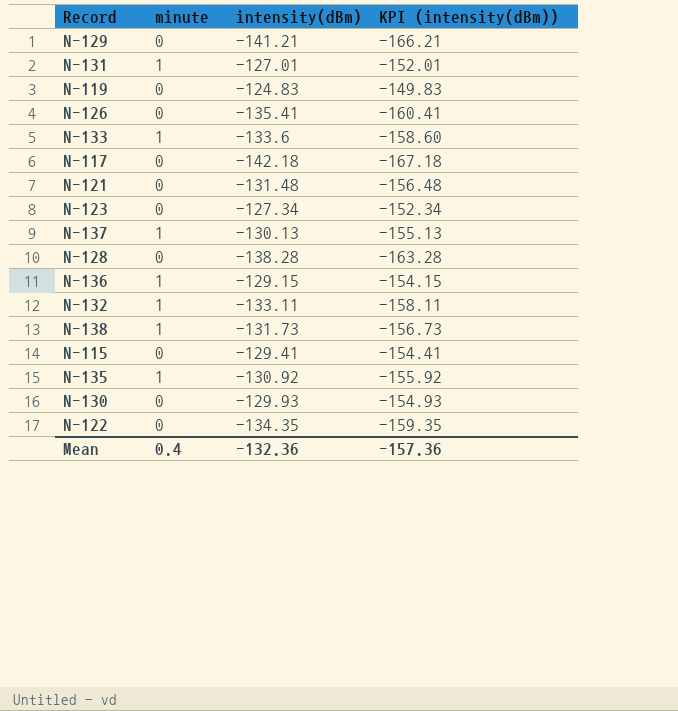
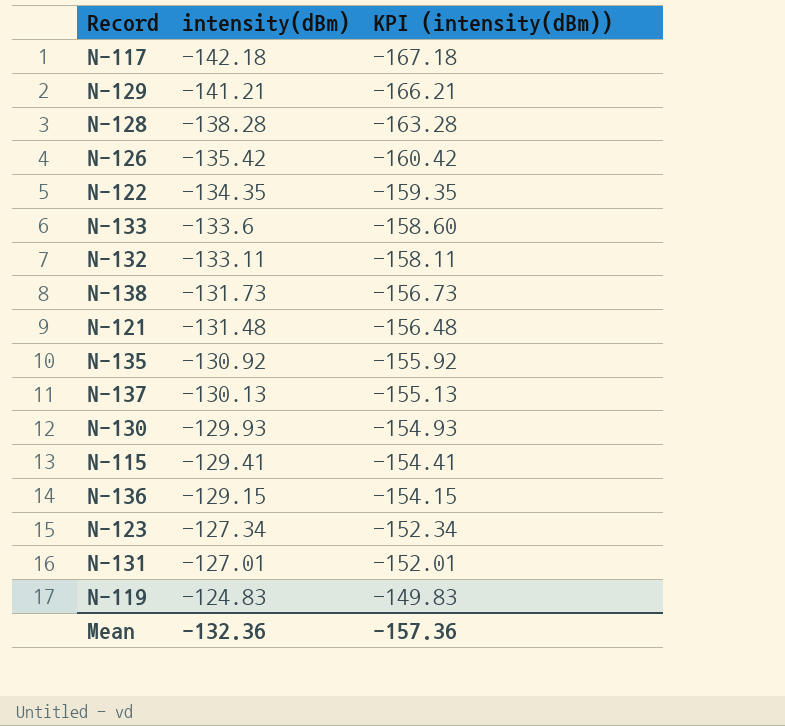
row order: none -> intensity(dBm) ascending
column minute | position: 2 -> none
N-126 | intensity(dBm): -135.41 -> -135.42
N-126 | KPI (intensity(dBm)): -160.41 -> -160.42

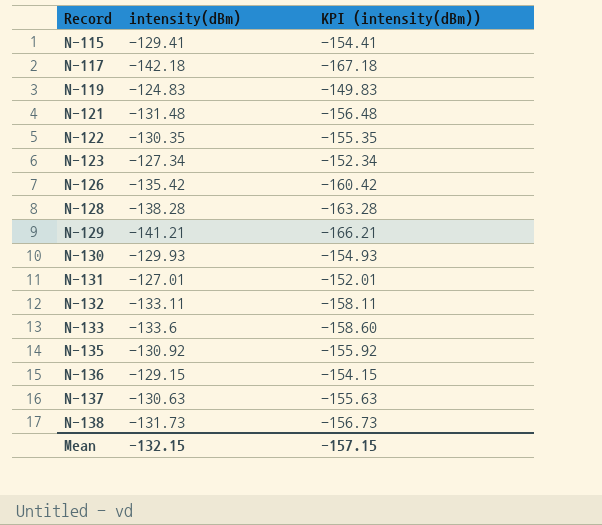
row order: intensity(dBm) ascending -> Record ascending
N-122 | intensity(dBm): -134.35 -> -130.35
N-122 | KPI (intensity(dBm)): -159.35 -> -155.35
N-137 | intensity(dBm): -130.13 -> -130.63
N-137 | KPI (intensity(dBm)): -155.13 -> -155.63
Mean | intensity(dBm): -132.36 -> -132.15
Mean | KPI (intensity(dBm)): -157.36 -> -157.15

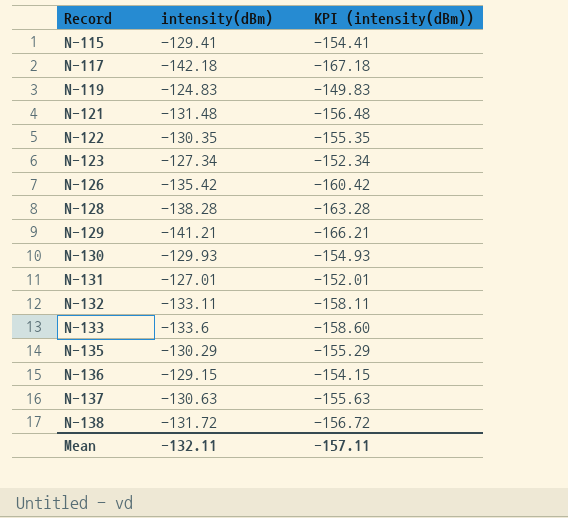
N-135 | intensity(dBm): -130.92 -> -130.29
N-135 | KPI (intensity(dBm)): -155.92 -> -155.29
N-138 | intensity(dBm): -131.73 -> -131.72
N-138 | KPI (intensity(dBm)): -156.73 -> -156.72
Mean | intensity(dBm): -132.15 -> -132.11
Mean | KPI (intensity(dBm)): -157.15 -> -157.11

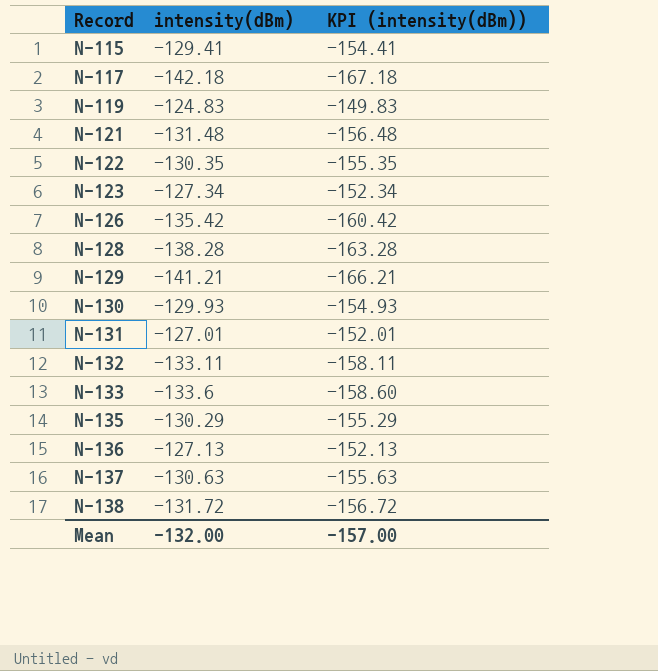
N-136 | intensity(dBm): -129.15 -> -127.13
N-136 | KPI (intensity(dBm)): -154.15 -> -152.13
Mean | intensity(dBm): -132.11 -> -132.00
Mean | KPI (intensity(dBm)): -157.11 -> -157.00

